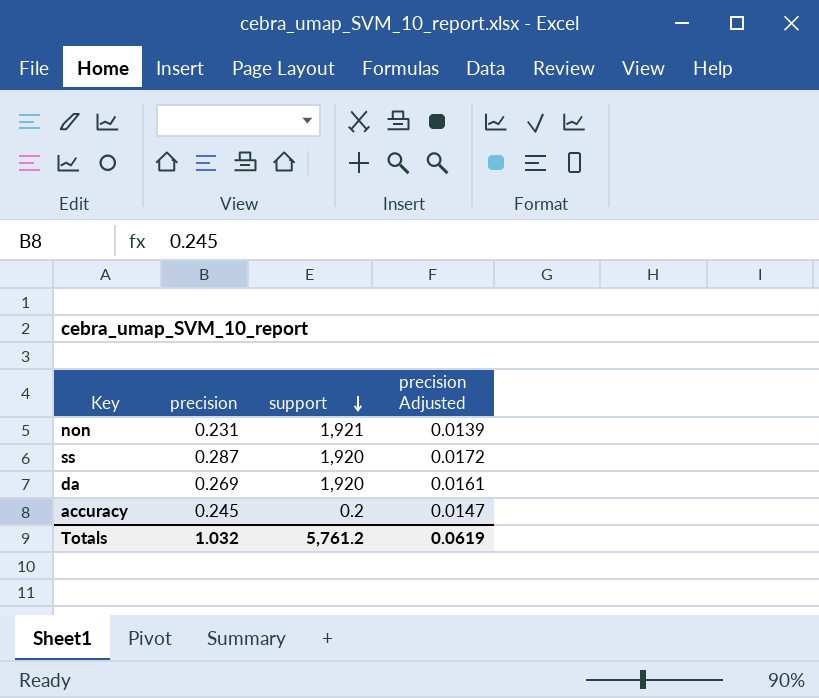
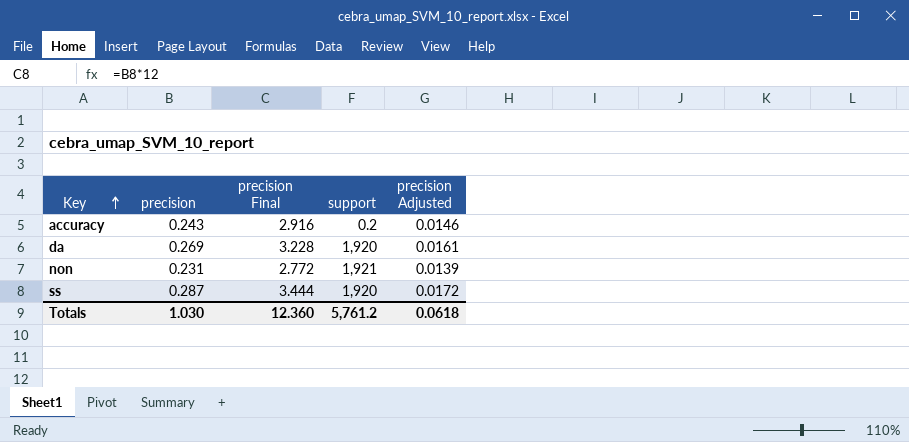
row order: support descending -> Key ascending
column precision Final | formula: none -> [precision] * 12
accuracy | precision: 0.245 -> 0.243
accuracy | precision Adjusted: 0.0147 -> 0.0146
Totals | precision: 1.032 -> 1.030
Totals | precision Adjusted: 0.0619 -> 0.0618

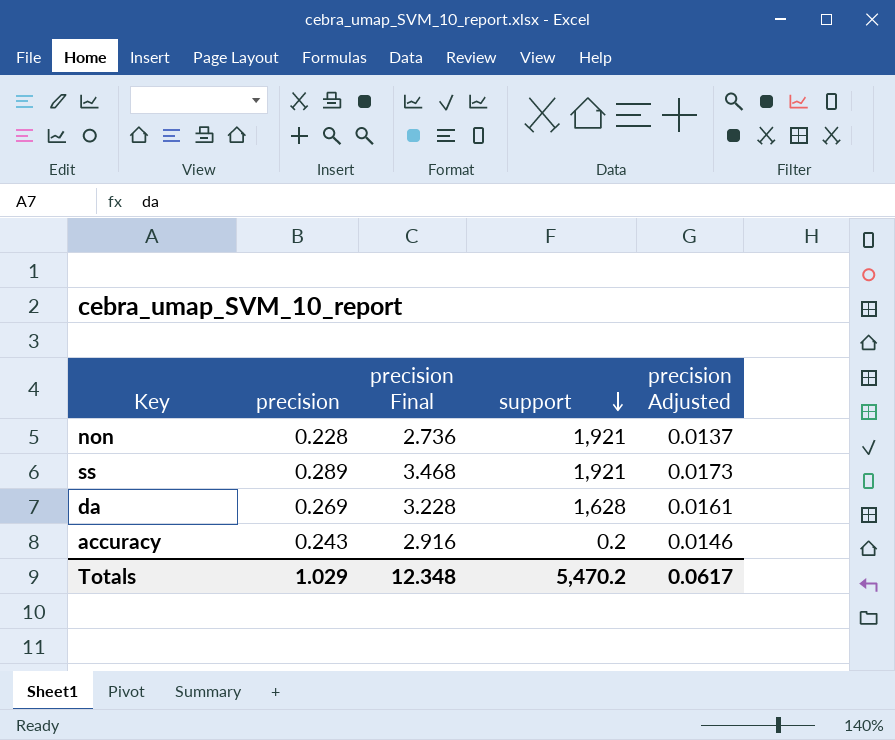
row order: Key ascending -> support descending
non | precision: 0.231 -> 0.228
non | precision Final: 2.772 -> 2.736
non | precision Adjusted: 0.0139 -> 0.0137
ss | precision: 0.287 -> 0.289
ss | precision Final: 3.444 -> 3.468
ss | support: 1,920 -> 1,921
ss | precision Adjusted: 0.0172 -> 0.0173
da | support: 1,920 -> 1,628
Totals | precision: 1.030 -> 1.029
Totals | precision Final: 12.360 -> 12.348
Totals | support: 5,761.2 -> 5,470.2
Totals | precision Adjusted: 0.0618 -> 0.0617

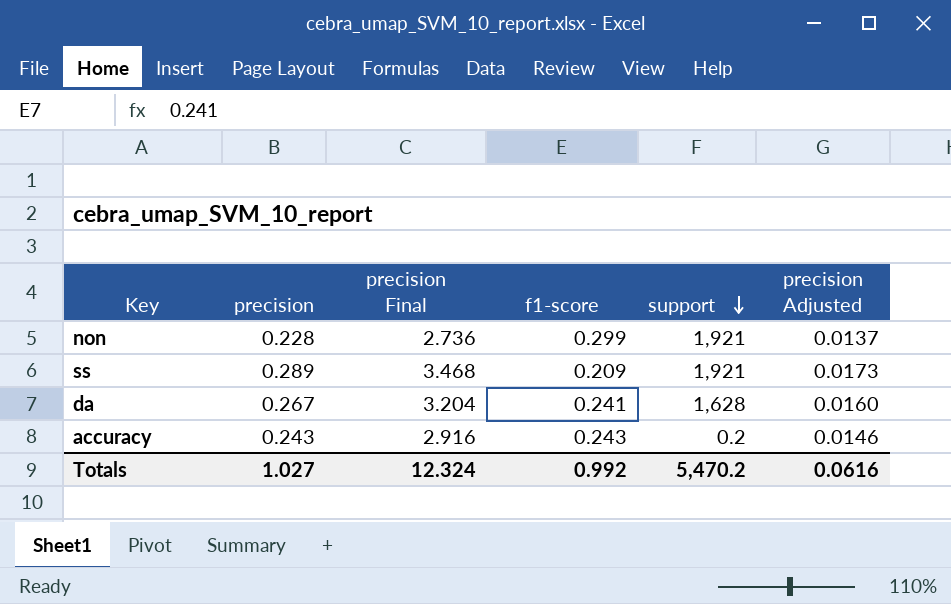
column f1-score | position: none -> 4
da | precision: 0.269 -> 0.267
da | precision Final: 3.228 -> 3.204
da | precision Adjusted: 0.0161 -> 0.0160
Totals | precision: 1.029 -> 1.027
Totals | precision Final: 12.348 -> 12.324
Totals | precision Adjusted: 0.0617 -> 0.0616

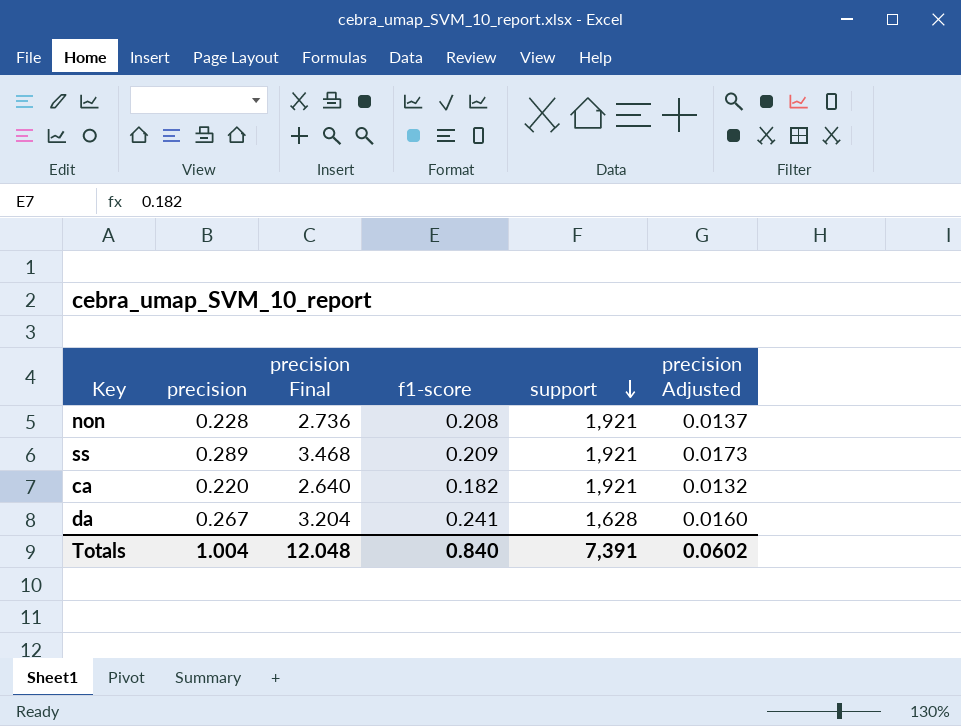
row accuracy: 0.243 | 2.916 | 0.243 | 0.2 | 0.0146 -> none
non | f1-score: 0.299 -> 0.208
row ca: none -> 0.220 | 2.640 | 0.182 | 1,921 | 0.0132
Totals | precision: 1.027 -> 1.004
Totals | precision Final: 12.324 -> 12.048
Totals | f1-score: 0.992 -> 0.840
Totals | support: 5,470.2 -> 7,391
Totals | precision Adjusted: 0.0616 -> 0.0602

